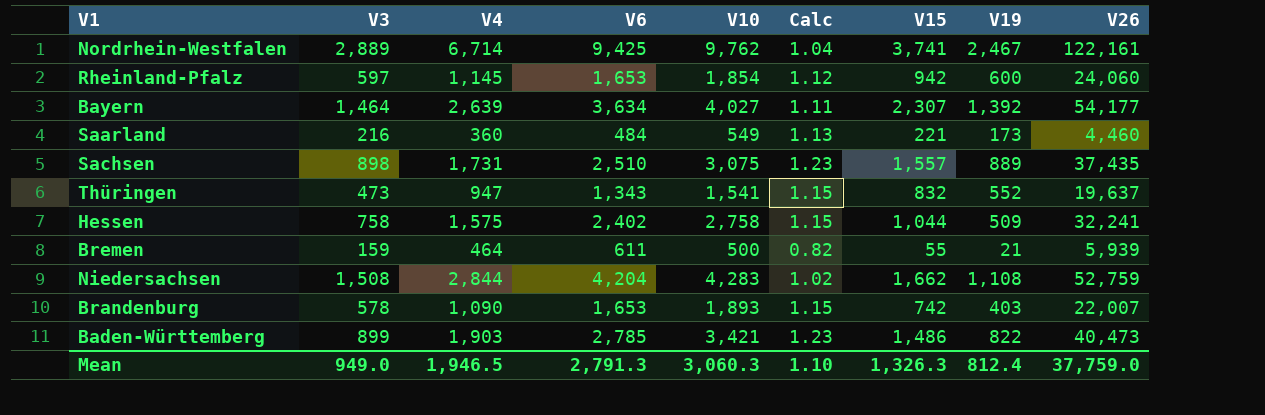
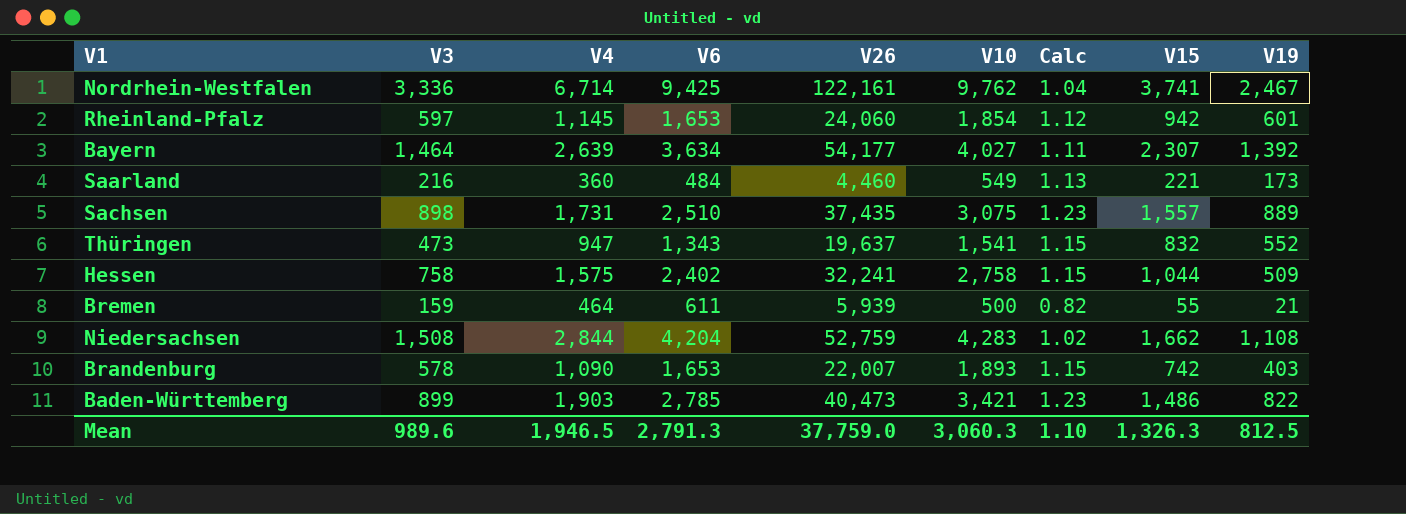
column V26 | position: 9 -> 5
Nordrhein-Westfalen | V3: 2,889 -> 3,336
Rheinland-Pfalz | V19: 600 -> 601
Mean | V3: 949.0 -> 989.6
Mean | V19: 812.4 -> 812.5

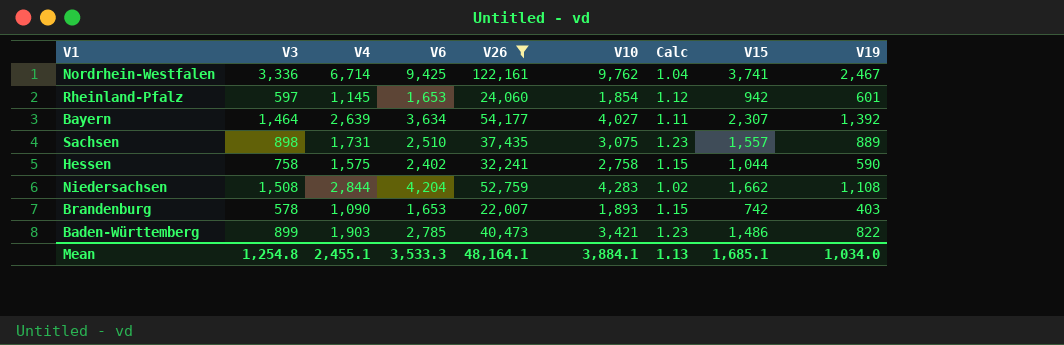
filter: none -> V26 >= 22,007
Hessen | V19: 509 -> 590
Mean | V3: 989.6 -> 1,254.8
Mean | V4: 1,946.5 -> 2,455.1
Mean | V6: 2,791.3 -> 3,533.3
Mean | V26: 37,759.0 -> 48,164.1
Mean | V10: 3,060.3 -> 3,884.1
Mean | Calc: 1.10 -> 1.13
Mean | V15: 1,326.3 -> 1,685.1
Mean | V19: 812.5 -> 1,034.0

